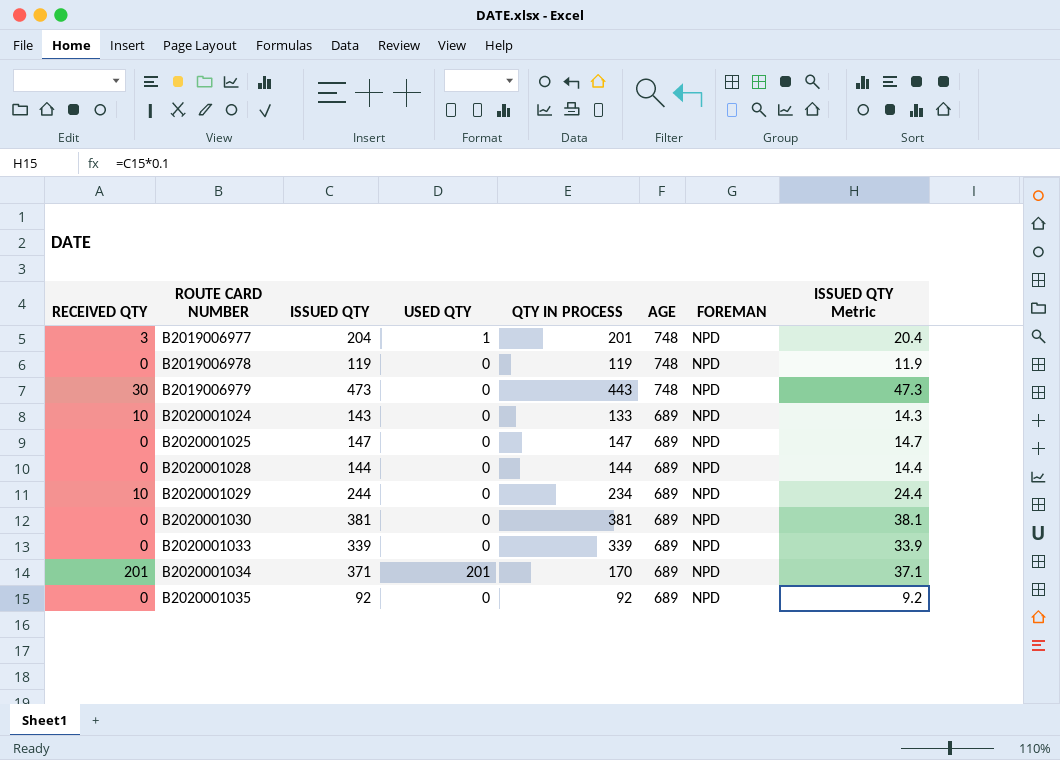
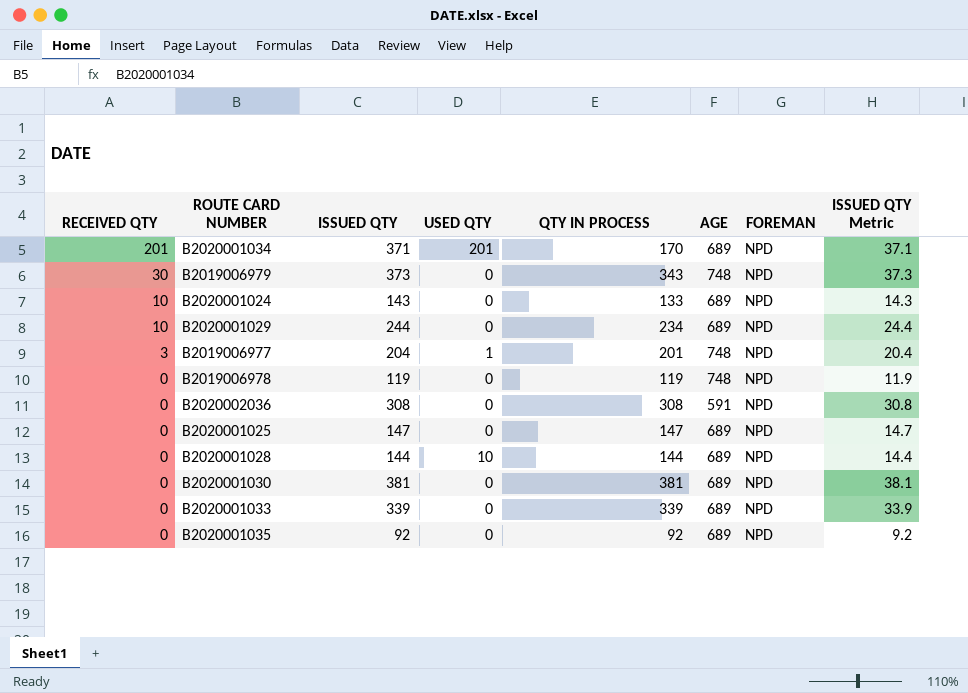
row order: ROUTE CARD NUMBER ascending -> RECEIVED QTY descending
B2019006979 | ISSUED QTY: 473 -> 373
B2019006979 | QTY IN PROCESS: 443 -> 343
B2019006979 | ISSUED QTY Metric: 47.3 -> 37.3
row B2020002036: none -> 0 | 308 | 0 | 308 | 591 | NPD | 30.8
B2020001028 | USED QTY: 0 -> 10

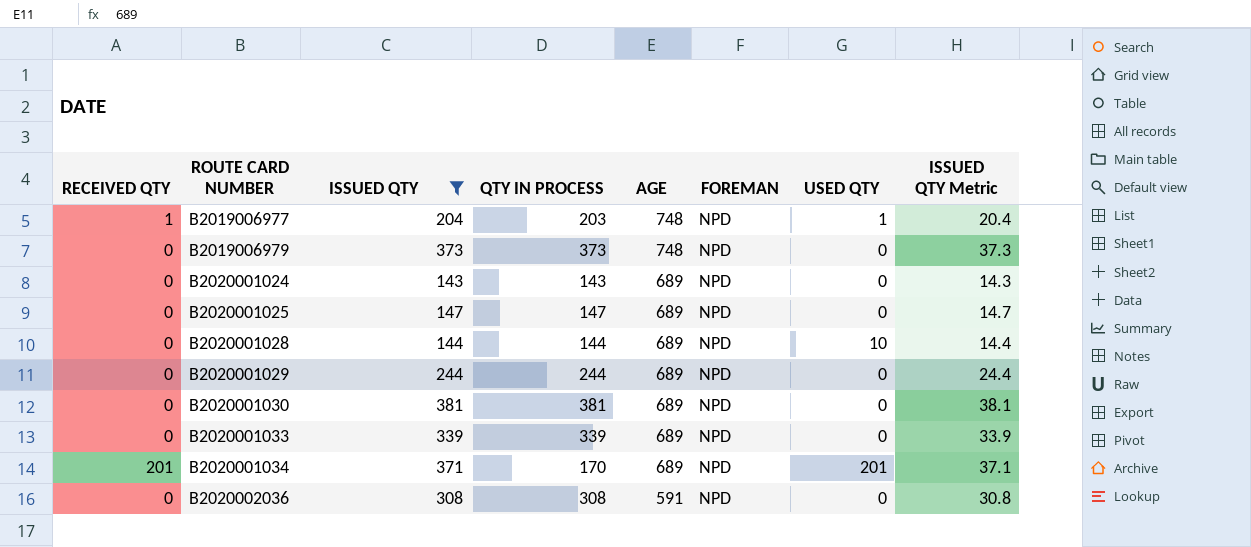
filter: none -> ISSUED QTY >= 143
row order: RECEIVED QTY descending -> ROUTE CARD NUMBER ascending
column USED QTY | position: 4 -> 7
B2019006977 | RECEIVED QTY: 3 -> 1
B2019006977 | QTY IN PROCESS: 201 -> 203
B2019006979 | RECEIVED QTY: 30 -> 0
B2019006979 | QTY IN PROCESS: 343 -> 373
B2020001024 | RECEIVED QTY: 10 -> 0
B2020001024 | QTY IN PROCESS: 133 -> 143
B2020001029 | RECEIVED QTY: 10 -> 0
B2020001029 | QTY IN PROCESS: 234 -> 244

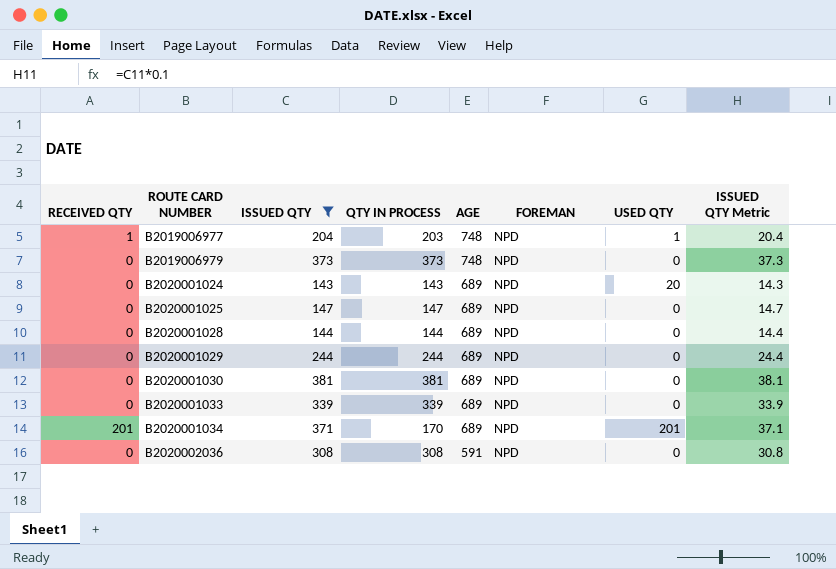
B2020001024 | USED QTY: 0 -> 20
B2020001028 | USED QTY: 10 -> 0

